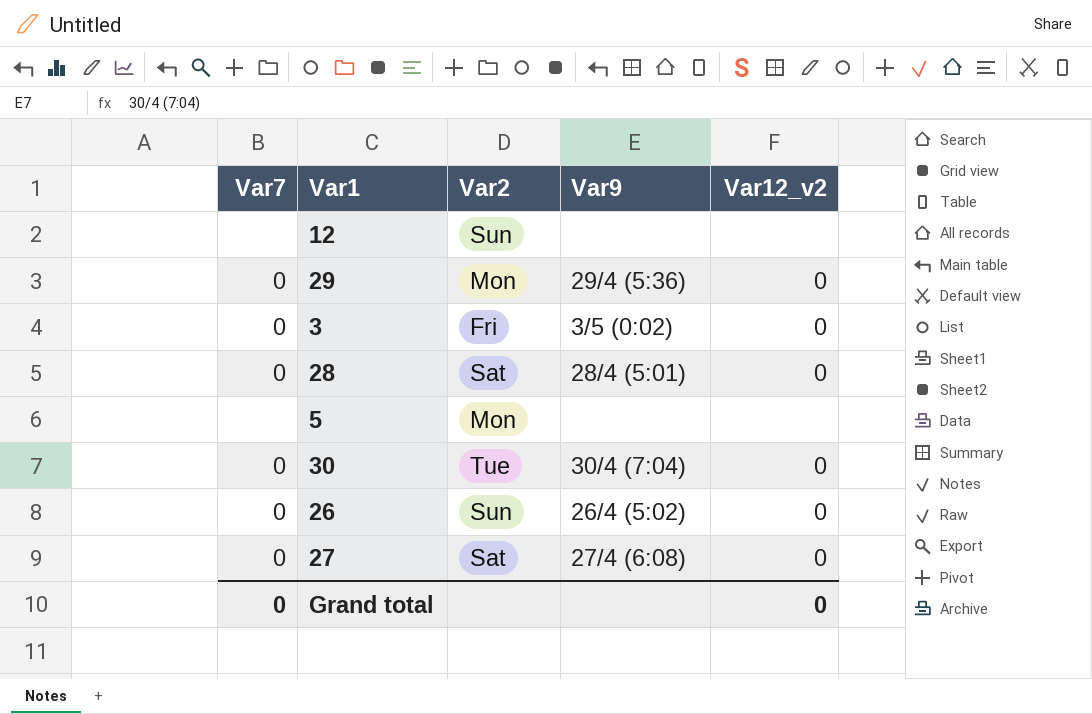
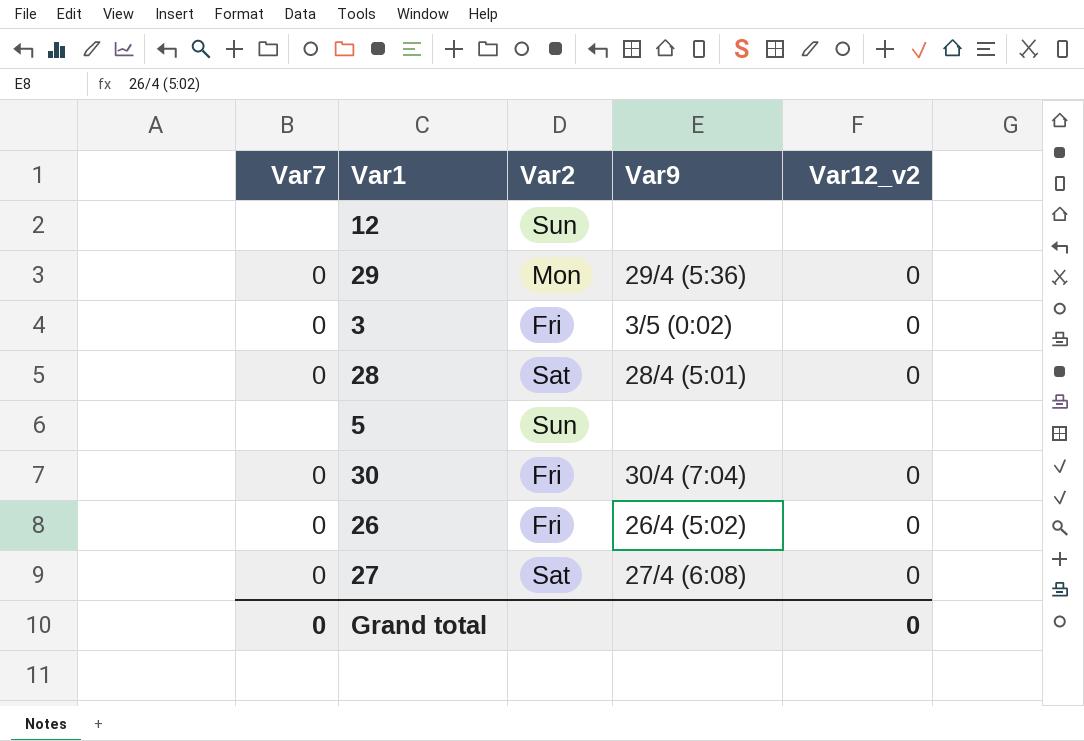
5 | Var2: Mon -> Sun
30 | Var2: Tue -> Fri
26 | Var2: Sun -> Fri

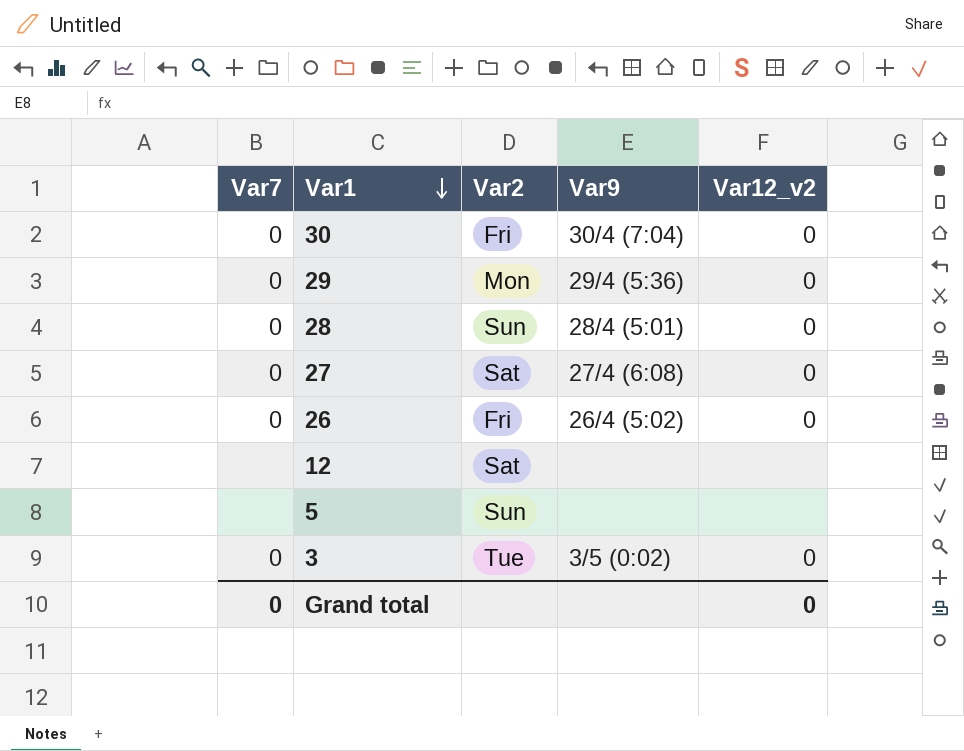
row order: none -> Var1 descending
28 | Var2: Sat -> Sun
12 | Var2: Sun -> Sat
3 | Var2: Fri -> Tue

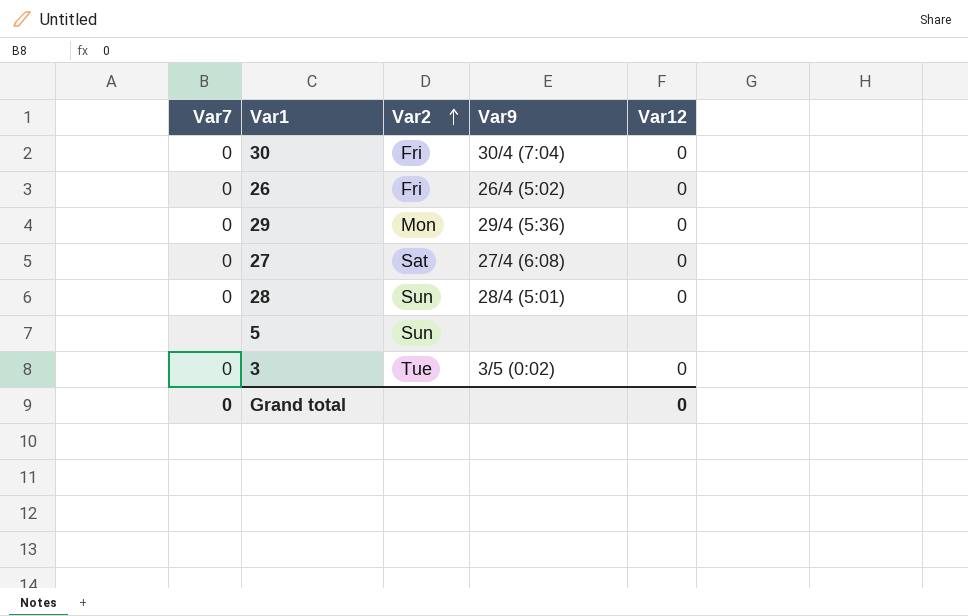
row order: Var1 descending -> Var2 ascending
column name: Var12_v2 -> Var12
row 12: none | Sat | none | none -> none

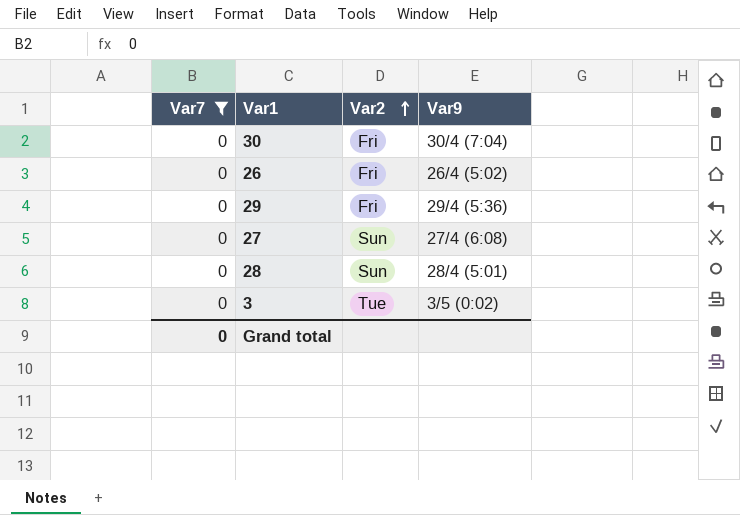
filter: none -> Var7 = 0
column Var12 | position: 5 -> none
29 | Var2: Mon -> Fri
27 | Var2: Sat -> Sun

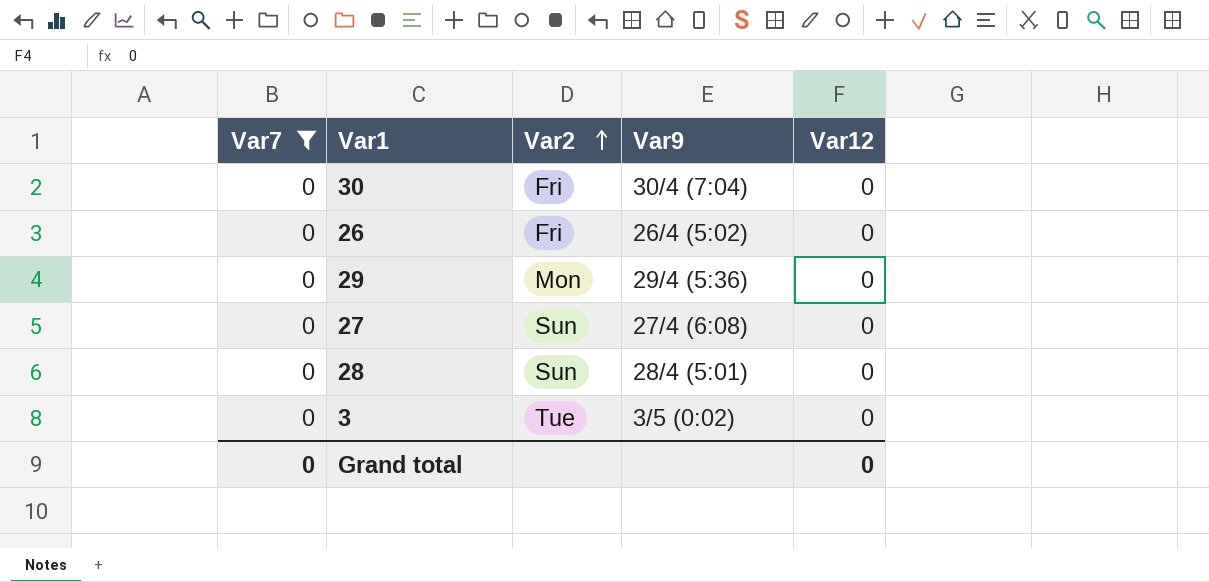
column Var12 | position: none -> 5
29 | Var2: Fri -> Mon

